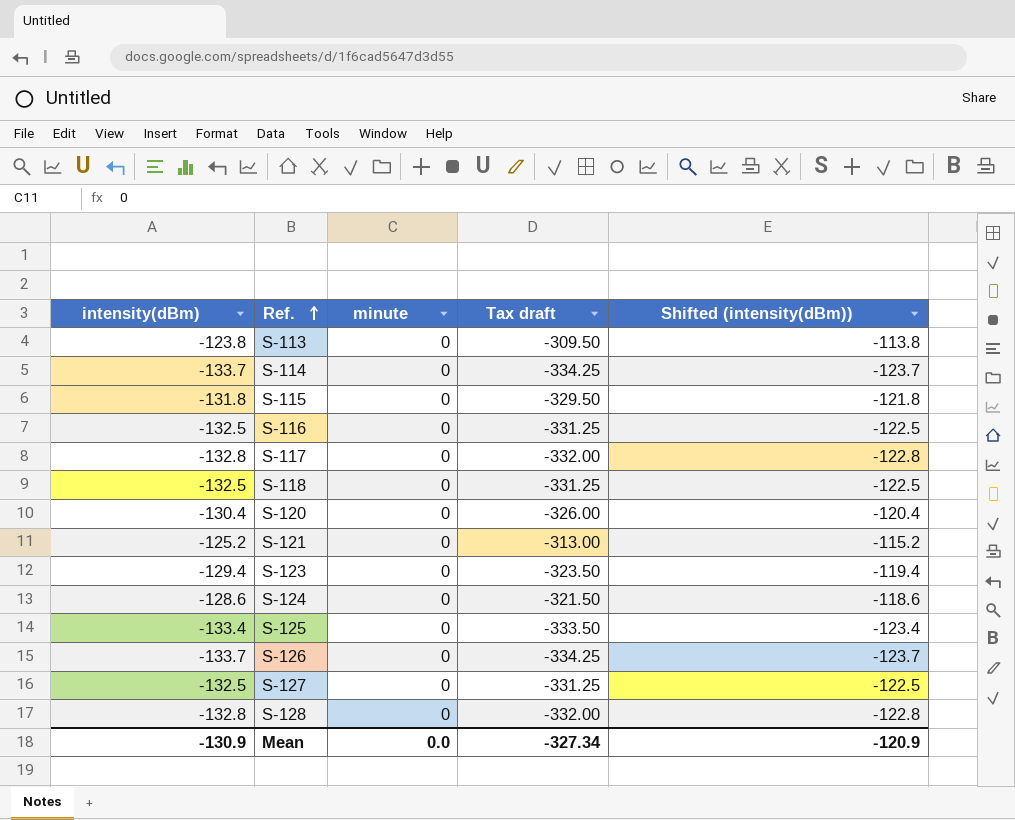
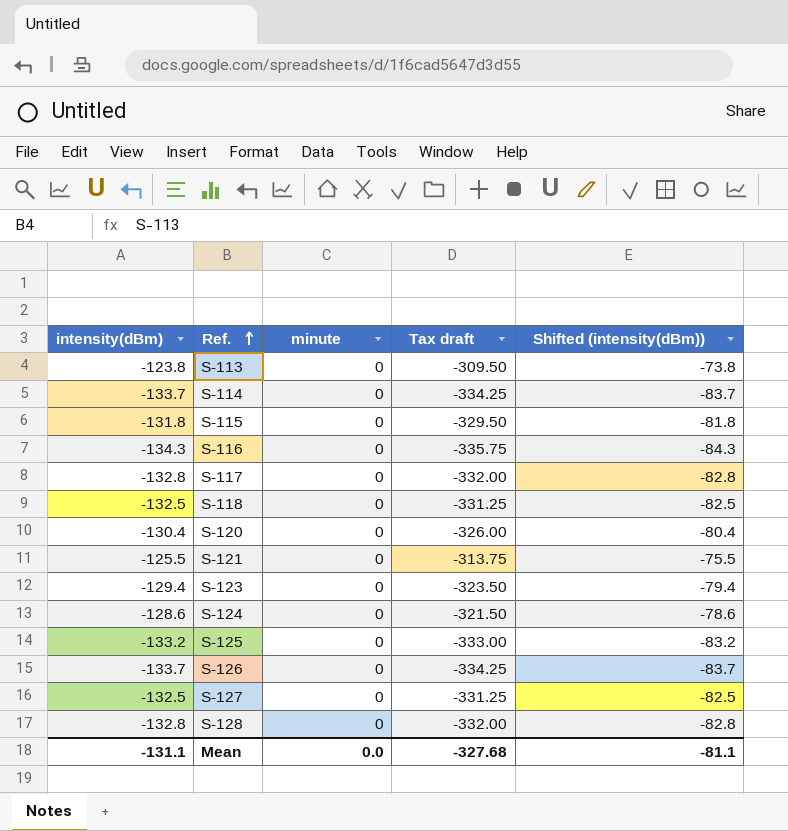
column Shifted (intensity(dBm)) | formula: [intensity(dBm)] + 10 -> [intensity(dBm)] + 50
S-116 | intensity(dBm): -132.5 -> -134.3
S-116 | Tax draft: -331.25 -> -335.75
S-121 | intensity(dBm): -125.2 -> -125.5
S-121 | Tax draft: -313.00 -> -313.75
S-125 | intensity(dBm): -133.4 -> -133.2
S-125 | Tax draft: -333.50 -> -333.00
Mean | intensity(dBm): -130.9 -> -131.1
Mean | Tax draft: -327.34 -> -327.68
Mean | Shifted (intensity(dBm)): -120.9 -> -81.1

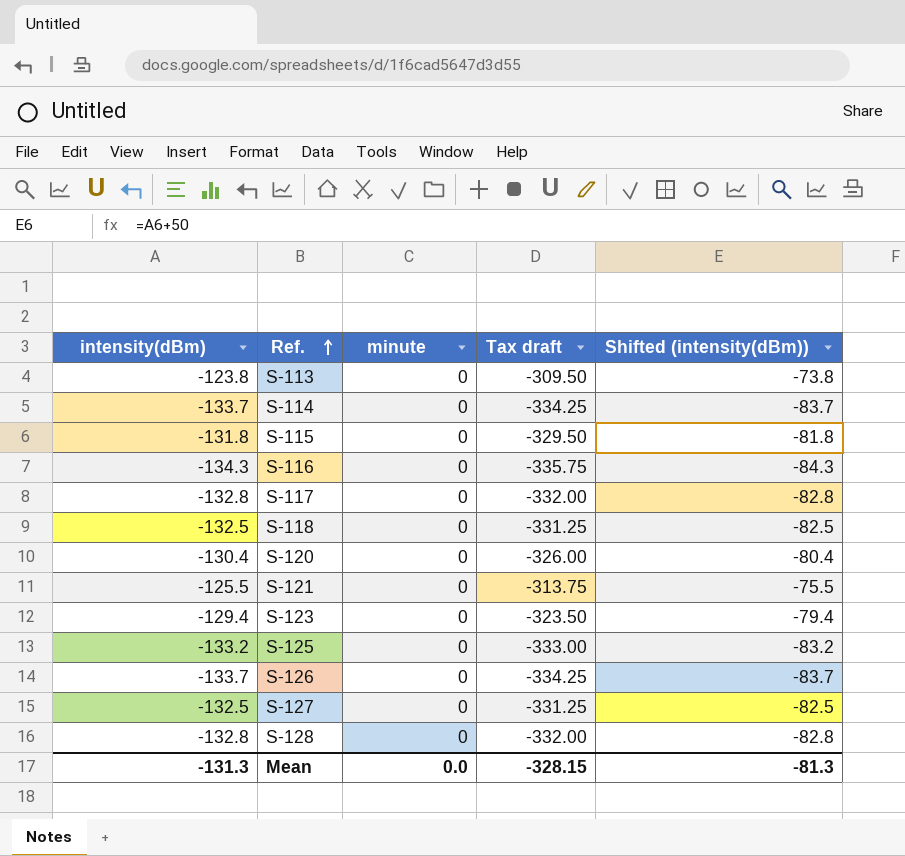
row S-124: -128.6 | 0 | -321.50 | -78.6 -> none
Mean | intensity(dBm): -131.1 -> -131.3
Mean | Tax draft: -327.68 -> -328.15
Mean | Shifted (intensity(dBm)): -81.1 -> -81.3

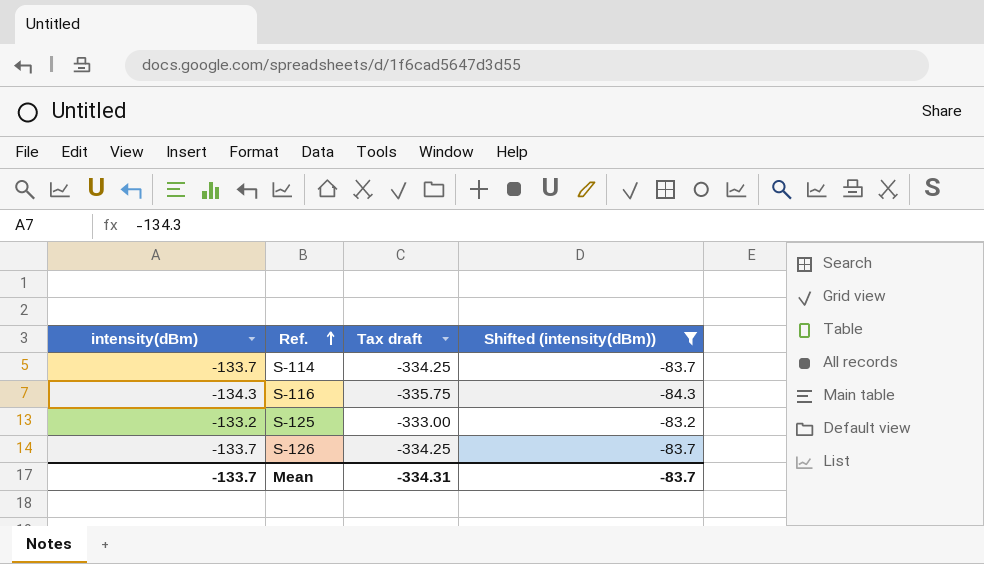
filter: none -> Shifted (intensity(dBm)) <= -83.2
column minute | position: 3 -> none
Mean | intensity(dBm): -131.3 -> -133.7
Mean | Tax draft: -328.15 -> -334.31
Mean | Shifted (intensity(dBm)): -81.3 -> -83.7

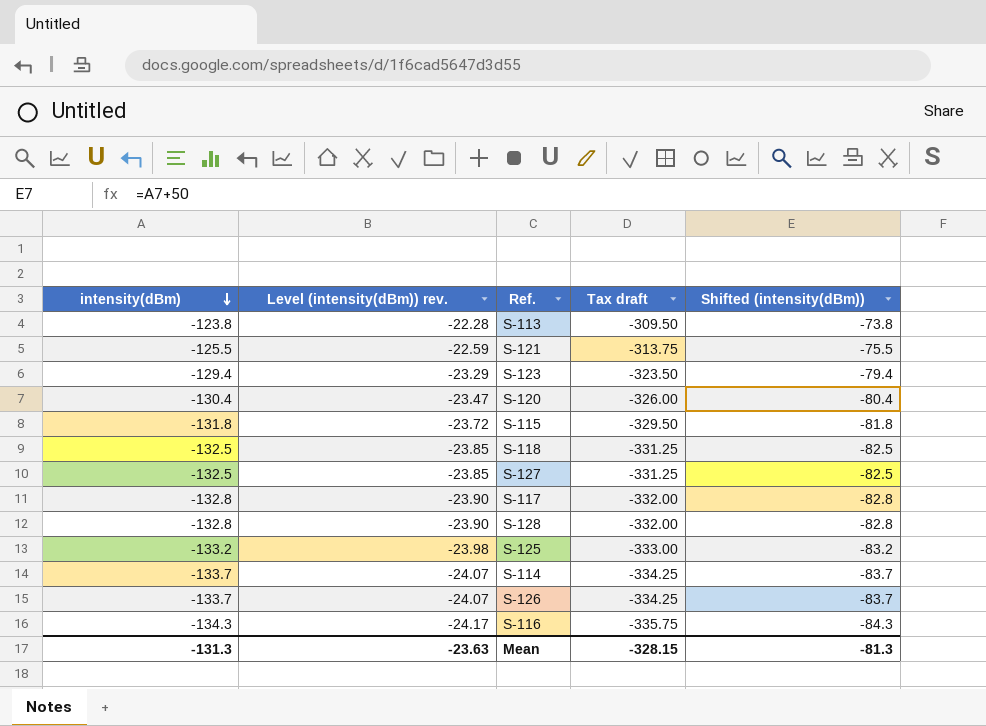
filter: Shifted (intensity(dBm)) <= -83.2 -> none
row order: Ref. ascending -> intensity(dBm) descending
column Level (intensity(dBm)) rev. | formula: none -> [intensity(dBm)] * 0.18
Mean | intensity(dBm): -133.7 -> -131.3
Mean | Tax draft: -334.31 -> -328.15
Mean | Shifted (intensity(dBm)): -83.7 -> -81.3

